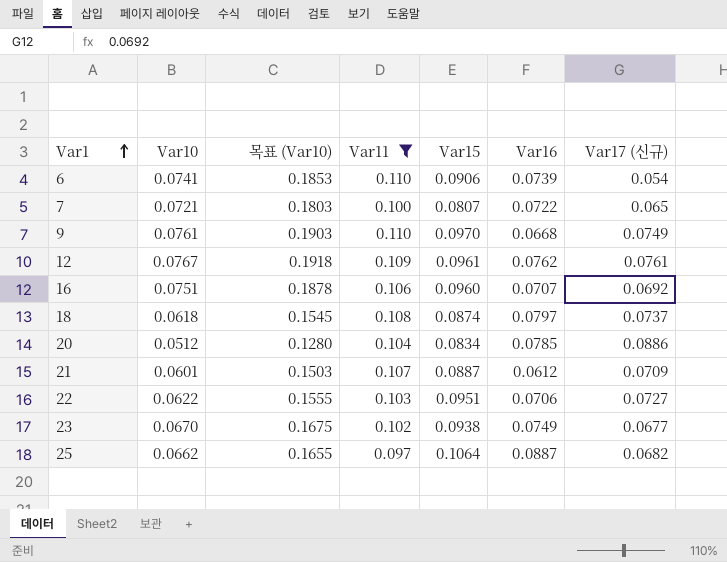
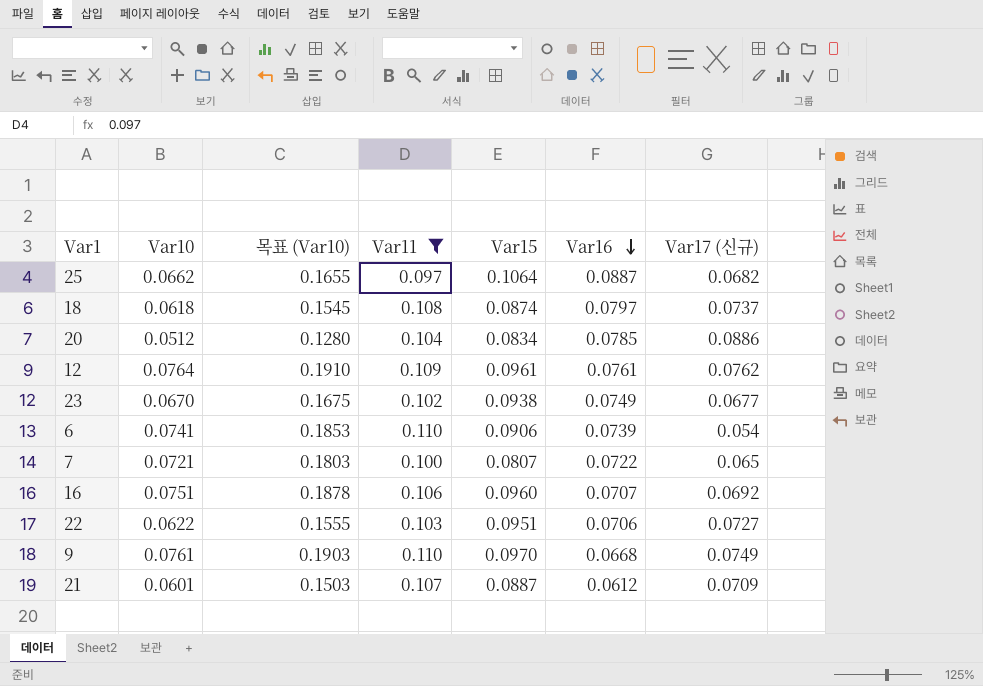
row order: Var1 ascending -> Var16 descending
12 | Var10: 0.0767 -> 0.0764
12 | 목표 (Var10): 0.1918 -> 0.1910
12 | Var16: 0.0762 -> 0.0761
12 | Var17 (신규): 0.0761 -> 0.0762

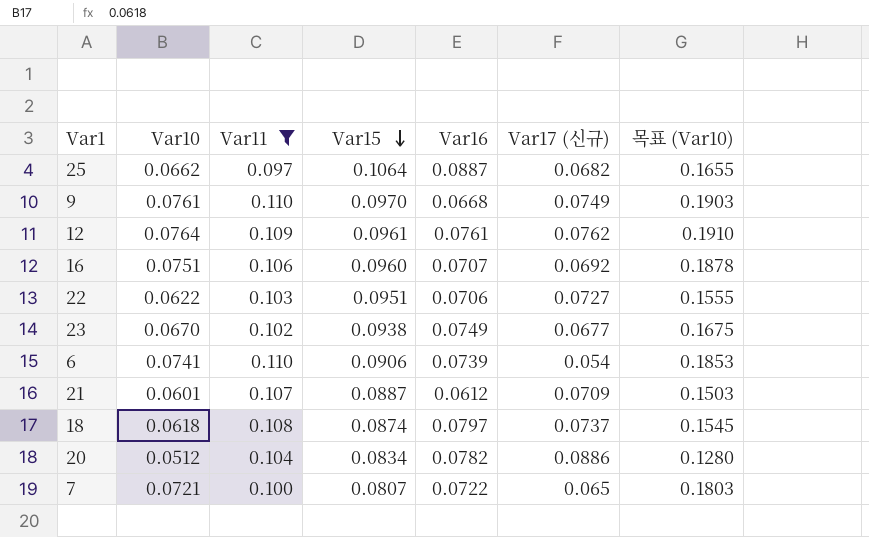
row order: Var16 descending -> Var15 descending
column 목표 (Var10) | position: 3 -> 7
20 | Var16: 0.0785 -> 0.0782

